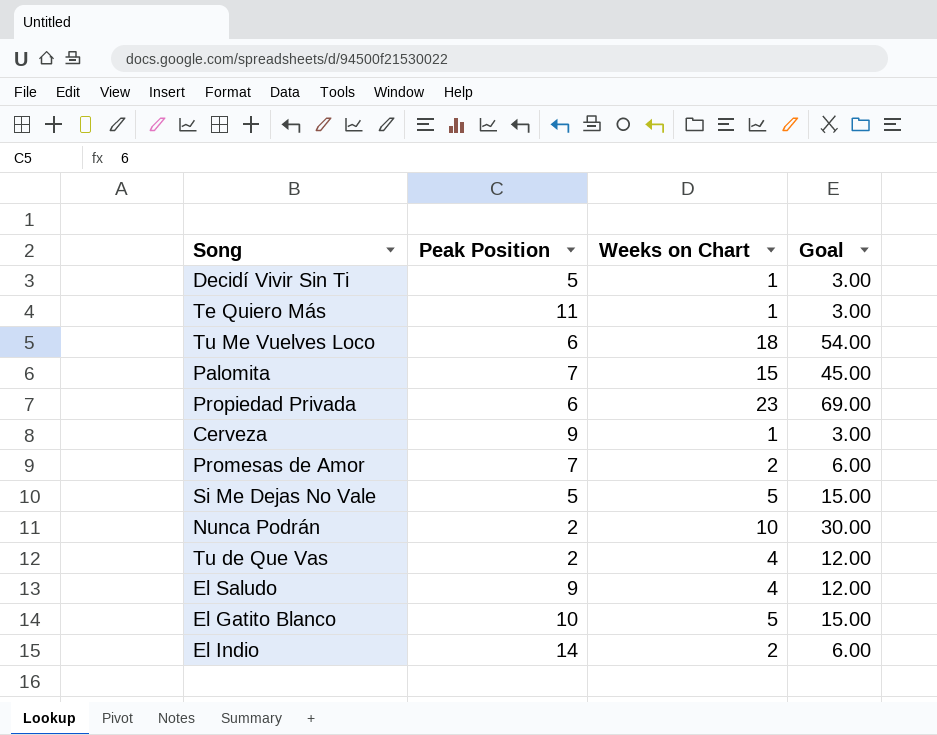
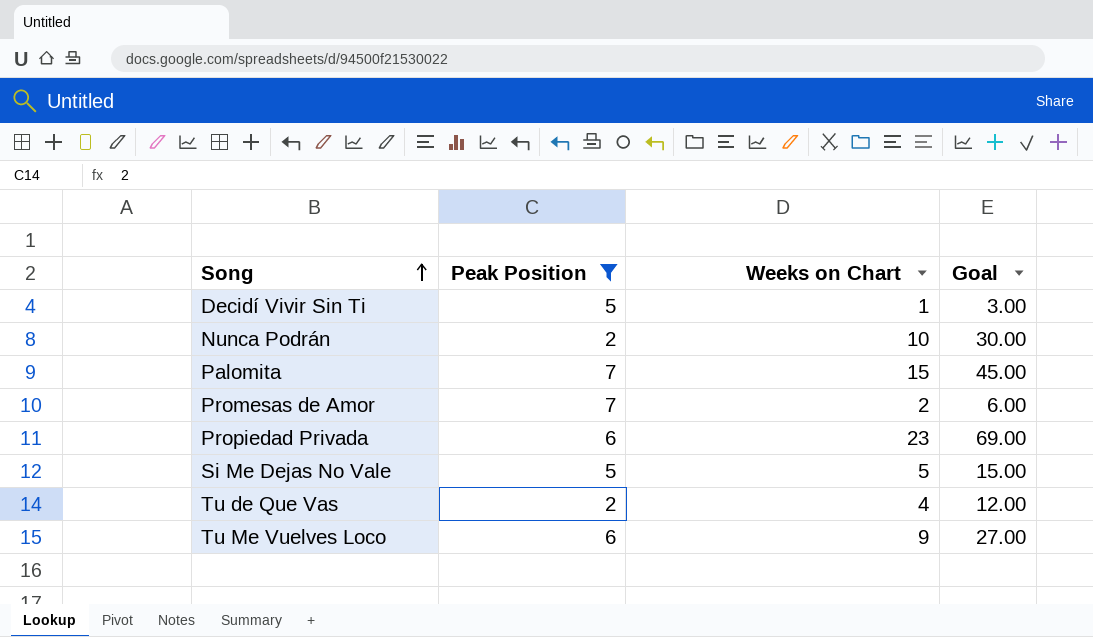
filter: none -> Peak Position <= 7
row order: none -> Song ascending
Tu Me Vuelves Loco | Weeks on Chart: 18 -> 9
Tu Me Vuelves Loco | Goal: 54.00 -> 27.00

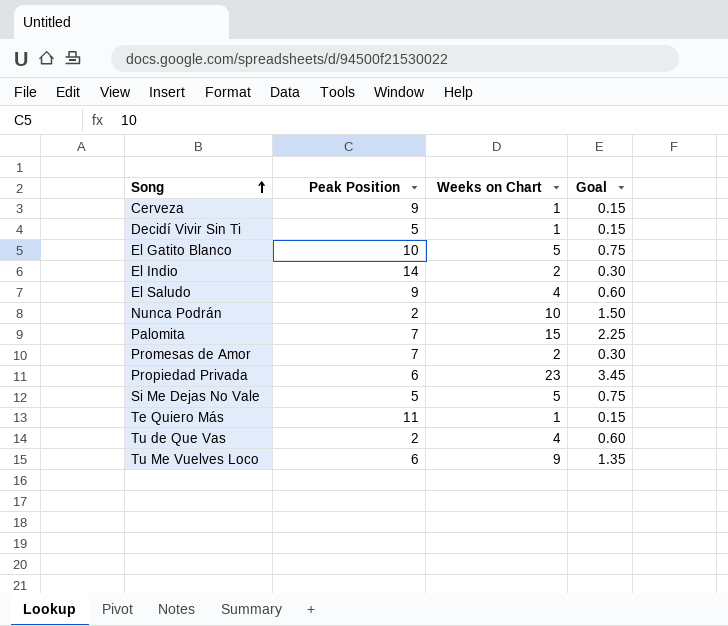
filter: Peak Position <= 7 -> none
column Goal | formula: [Weeks on Chart] * 3 -> [Weeks on Chart] * 0.15

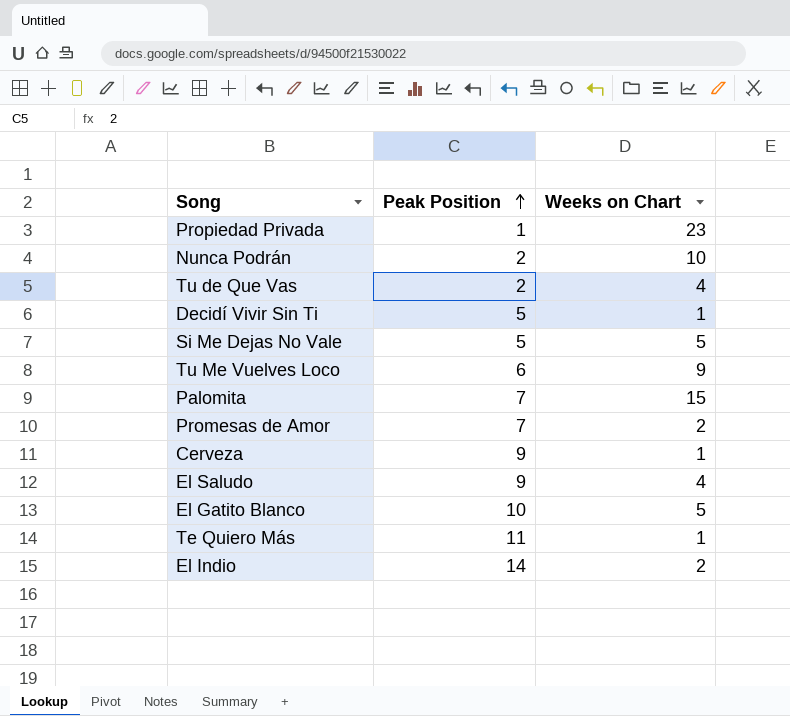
row order: Song ascending -> Peak Position ascending
column Goal | formula: [Weeks on Chart] * 0.15 -> none
Propiedad Privada | Peak Position: 6 -> 1

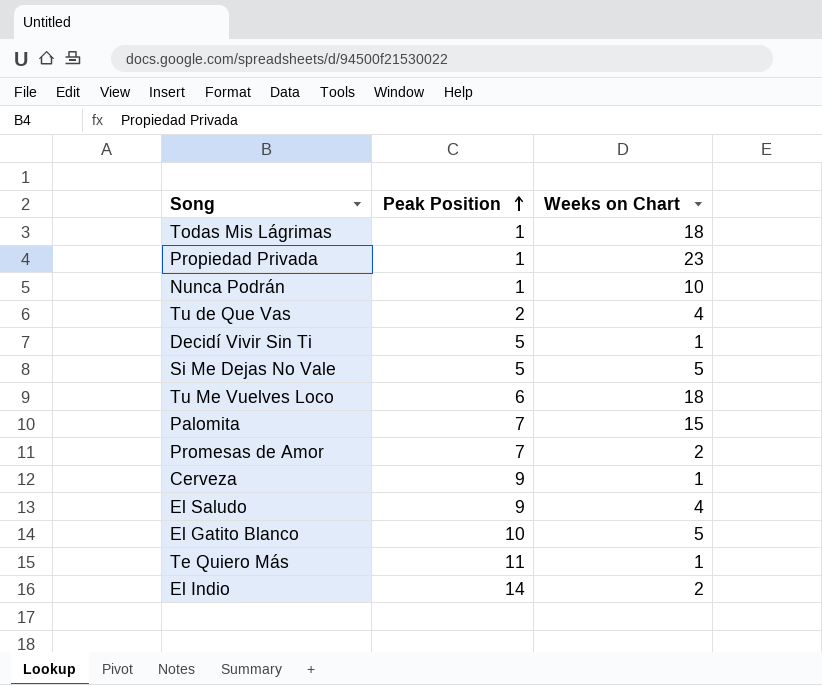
row Todas Mis Lágrimas: none -> 1 | 18
Nunca Podrán | Peak Position: 2 -> 1
Tu Me Vuelves Loco | Weeks on Chart: 9 -> 18

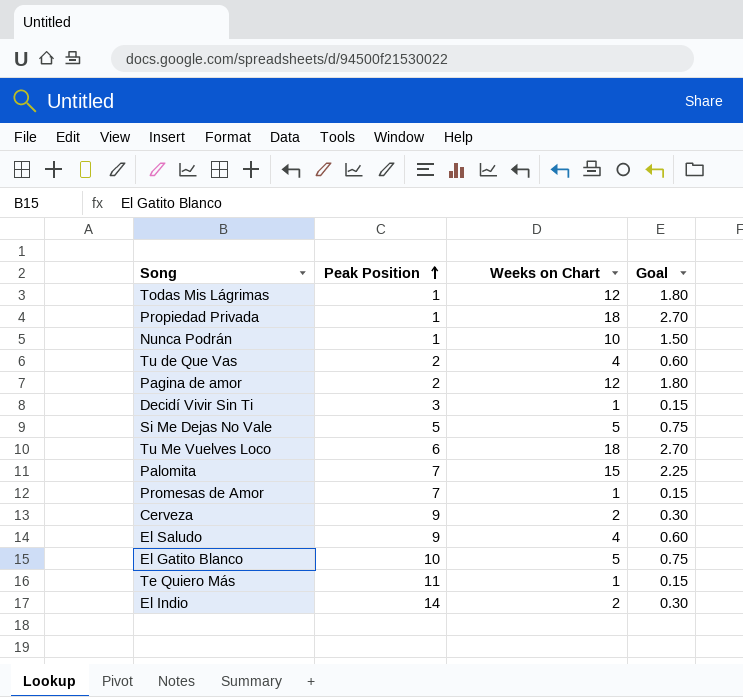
column Goal | formula: none -> [Weeks on Chart] * 0.15
Todas Mis Lágrimas | Weeks on Chart: 18 -> 12
Propiedad Privada | Weeks on Chart: 23 -> 18
row Pagina de amor: none -> 2 | 12 | 1.80
Decidí Vivir Sin Ti | Peak Position: 5 -> 3
Promesas de Amor | Weeks on Chart: 2 -> 1
Cerveza | Weeks on Chart: 1 -> 2

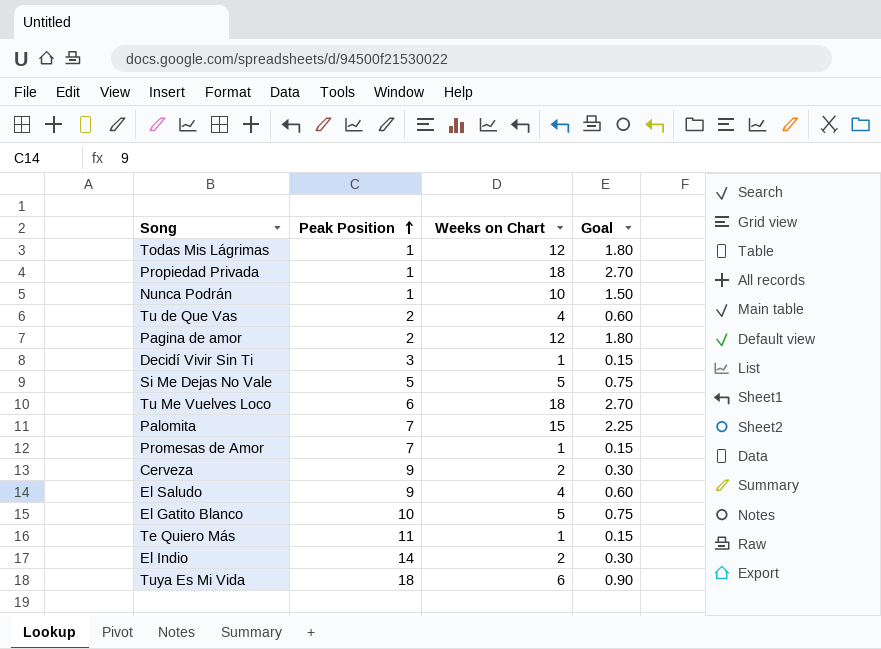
row Tuya Es Mi Vida: none -> 18 | 6 | 0.90

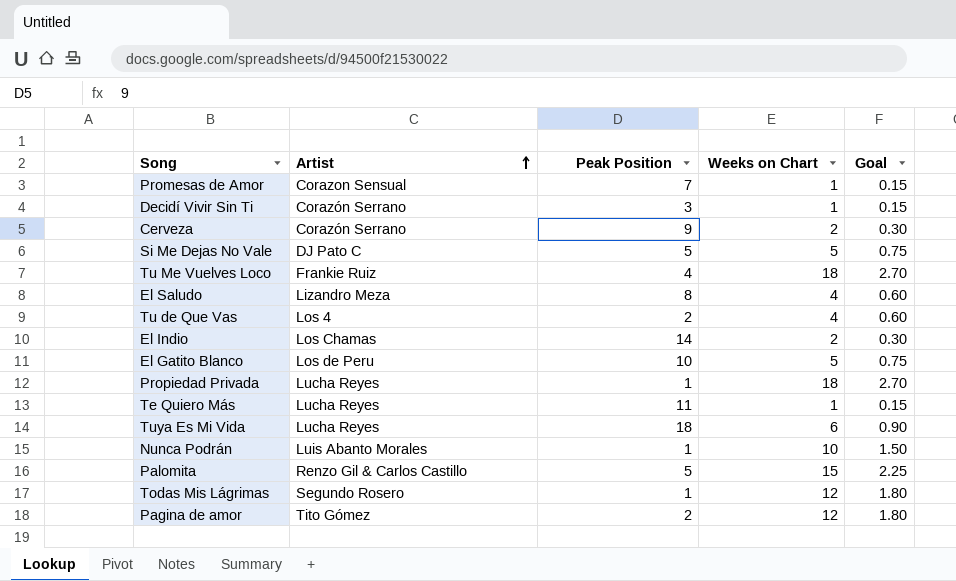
row order: Peak Position ascending -> Artist ascending
column Artist | position: none -> 2
Tu Me Vuelves Loco | Peak Position: 6 -> 4
El Saludo | Peak Position: 9 -> 8
Palomita | Peak Position: 7 -> 5

